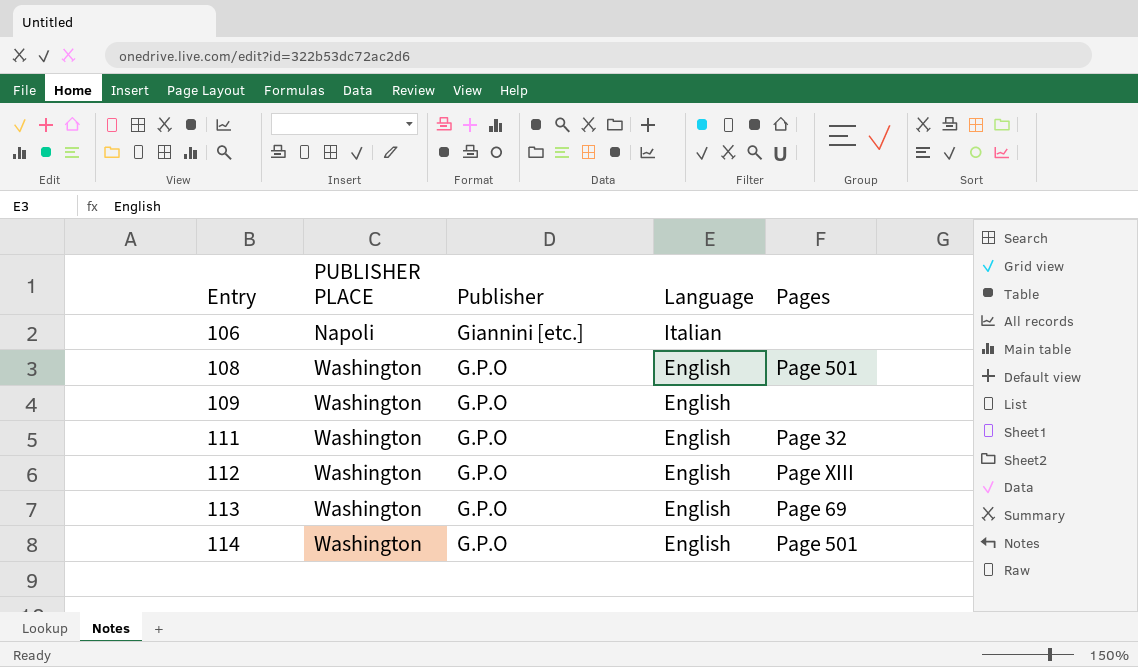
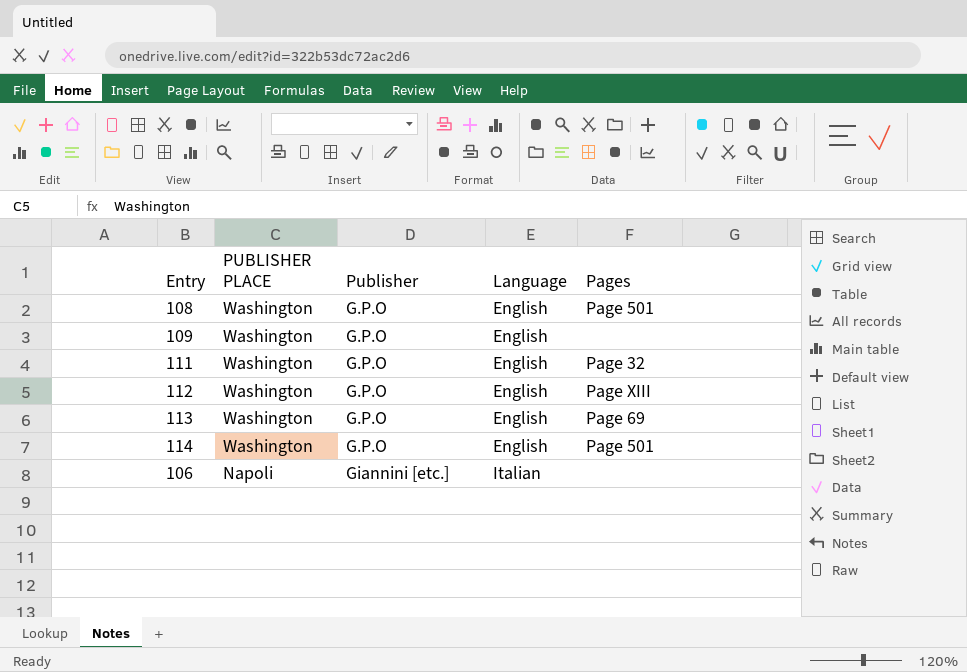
row order: Entry ascending -> PUBLISHER PLACE descending

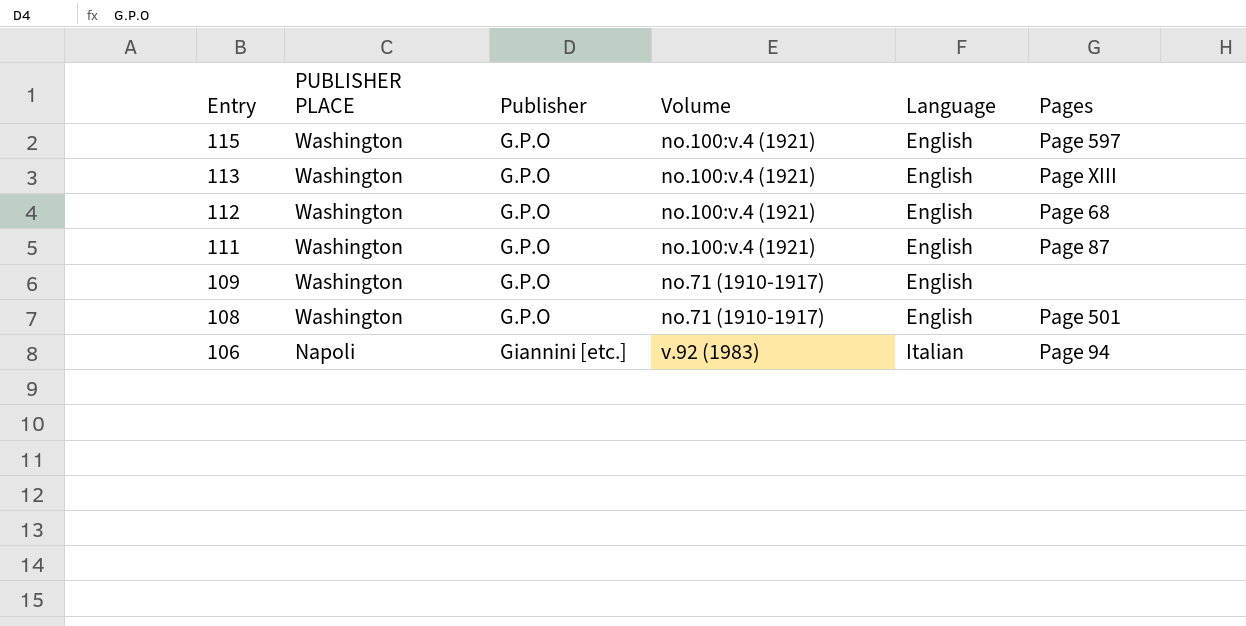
row order: PUBLISHER PLACE descending -> Entry descending
column Volume | position: none -> 4
row 114: Washington | G.P.O | English | Page 501 -> none
row 115: none -> Washington | G.P.O | no.100:v.4 (1921) | English | Page 597
113 | Pages: Page 69 -> Page XIII
112 | Pages: Page XIII -> Page 68
111 | Pages: Page 32 -> Page 87
106 | Pages: none -> Page 94

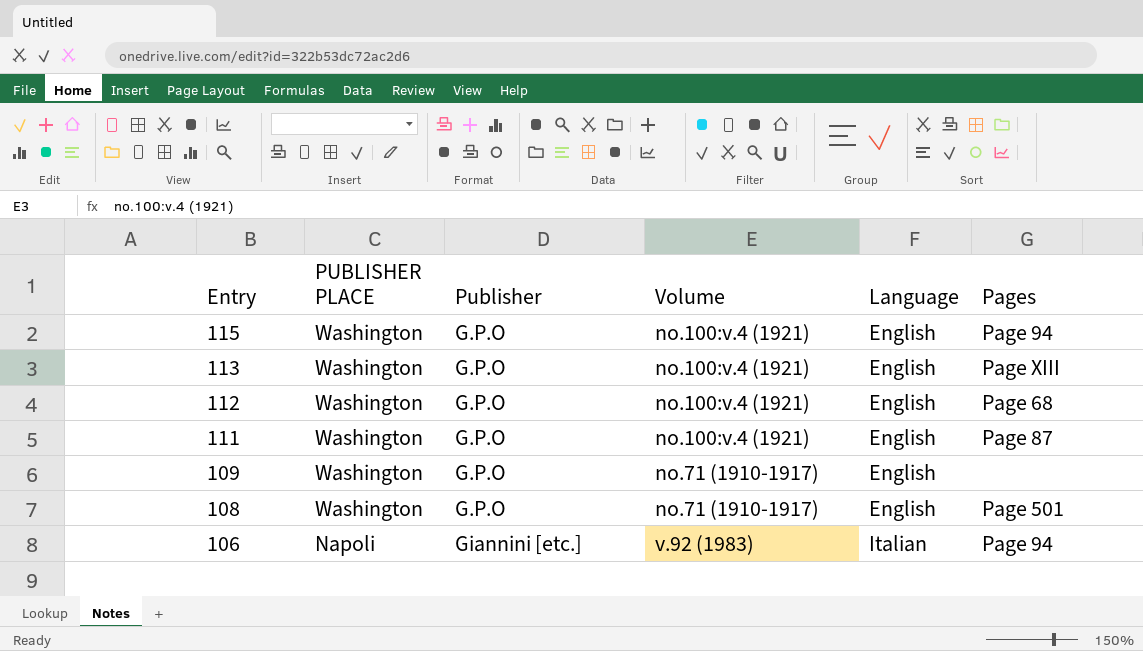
115 | Pages: Page 597 -> Page 94

